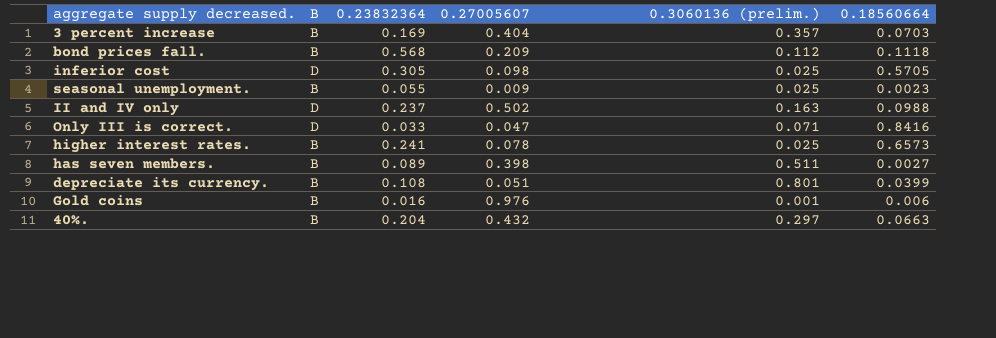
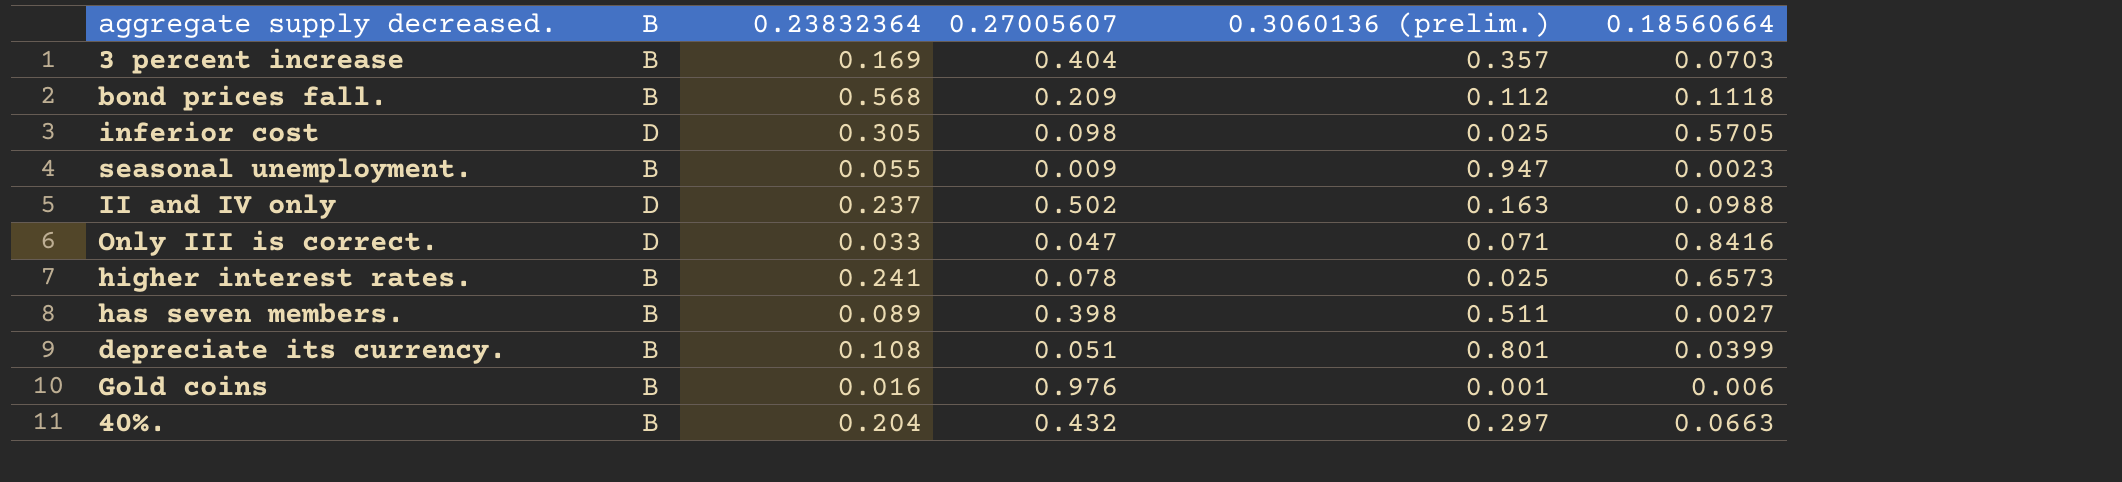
seasonal unemployment. | 0.3060136 (prelim.): 0.025 -> 0.947

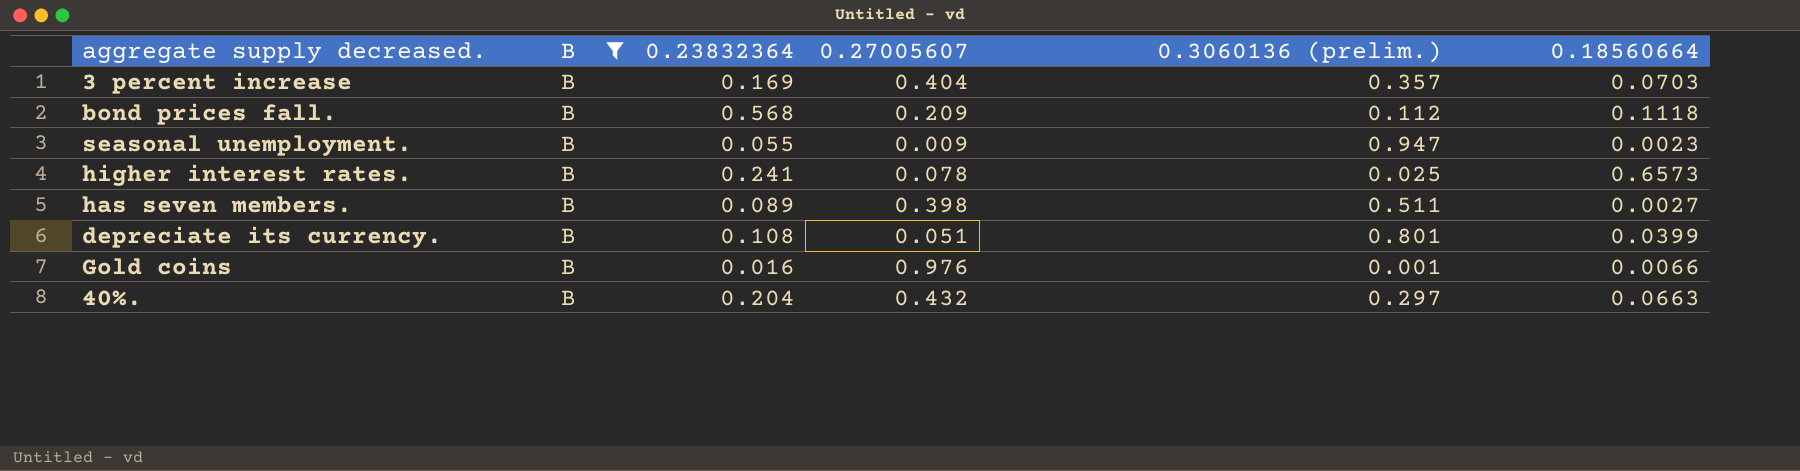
filter: none -> B = B
Gold coins | 0.18560664: 0.006 -> 0.0066

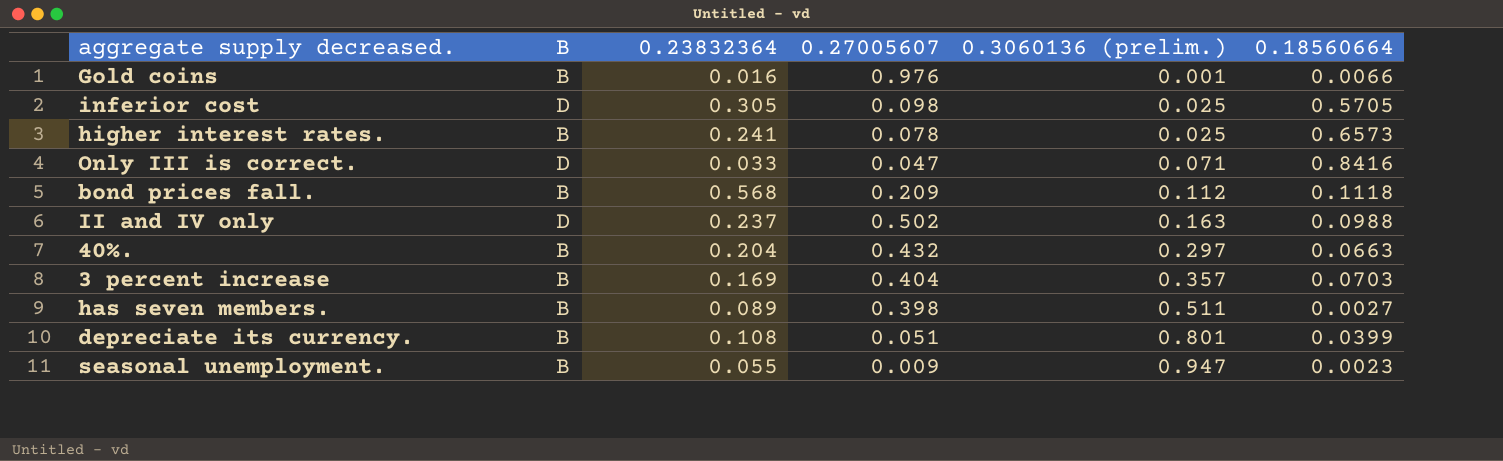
filter: B = B -> none
row order: none -> 0.3060136 (prelim.) ascending

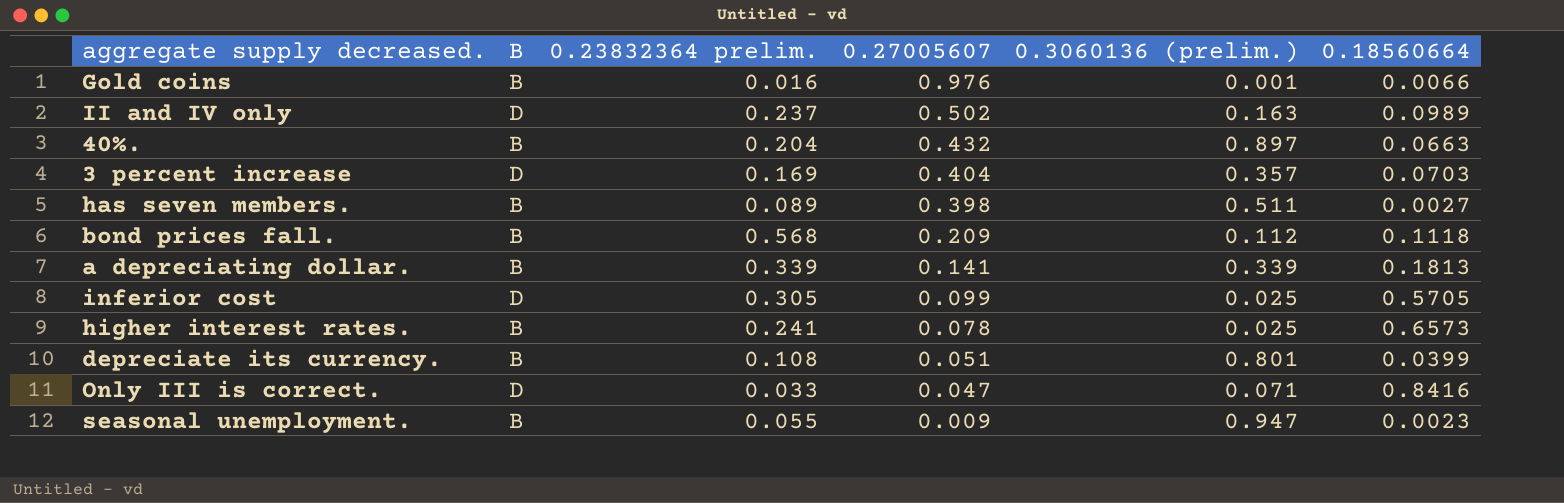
row order: 0.3060136 (prelim.) ascending -> 0.27005607 descending
column name: 0.23832364 -> 0.23832364 prelim.
II and IV only | 0.18560664: 0.0988 -> 0.0989
40%. | 0.3060136 (prelim.): 0.297 -> 0.897
3 percent increase | B: B -> D
row a depreciating dollar.: none -> B | 0.339 | 0.141 | 0.339 | 0.1813
inferior cost | 0.27005607: 0.098 -> 0.099

